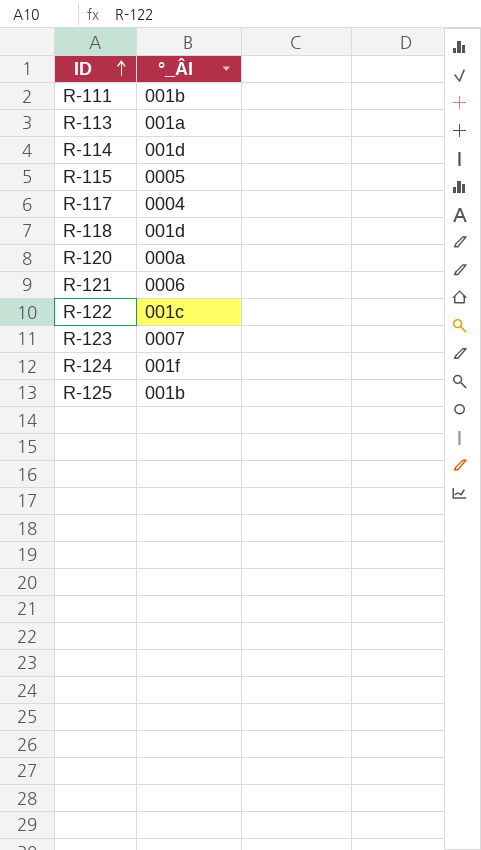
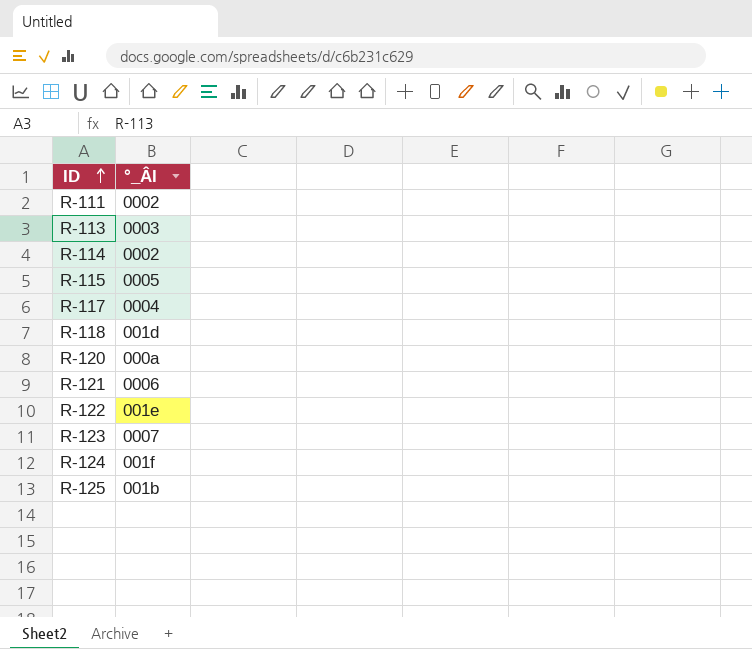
R-111 | °_ÂI: 001b -> 0002
R-113 | °_ÂI: 001a -> 0003
R-114 | °_ÂI: 001d -> 0002
R-122 | °_ÂI: 001c -> 001e

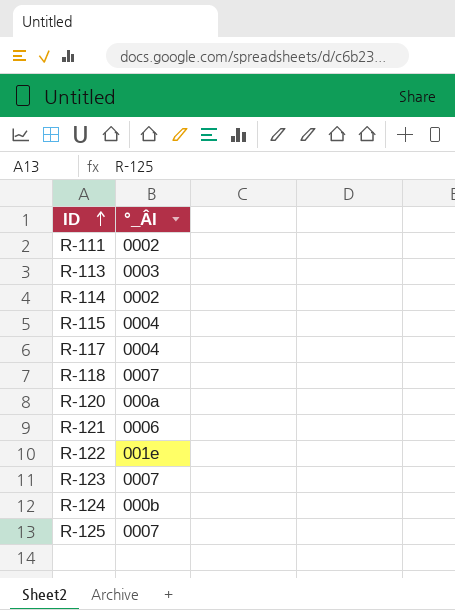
R-115 | °_ÂI: 0005 -> 0004
R-118 | °_ÂI: 001d -> 0007
R-124 | °_ÂI: 001f -> 000b
R-125 | °_ÂI: 001b -> 0007

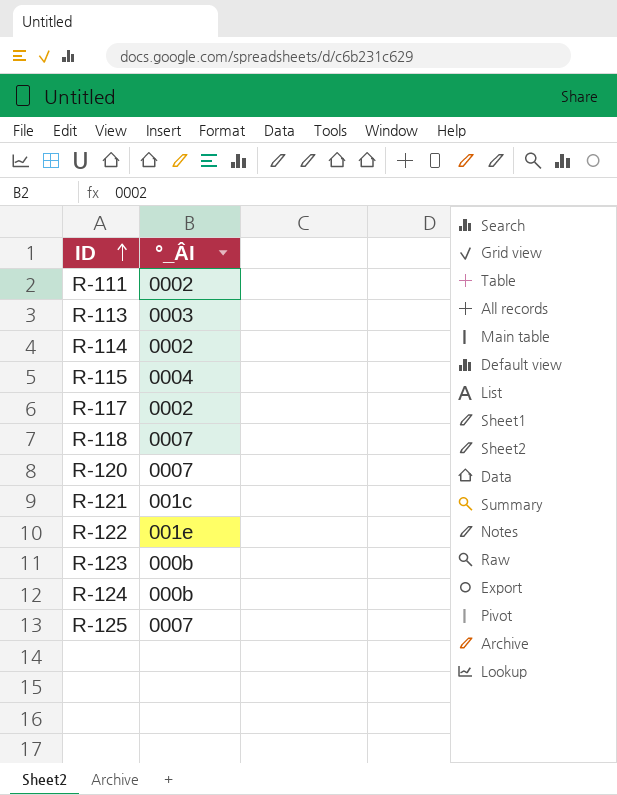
R-117 | °_ÂI: 0004 -> 0002
R-120 | °_ÂI: 000a -> 0007
R-121 | °_ÂI: 0006 -> 001c
R-123 | °_ÂI: 0007 -> 000b

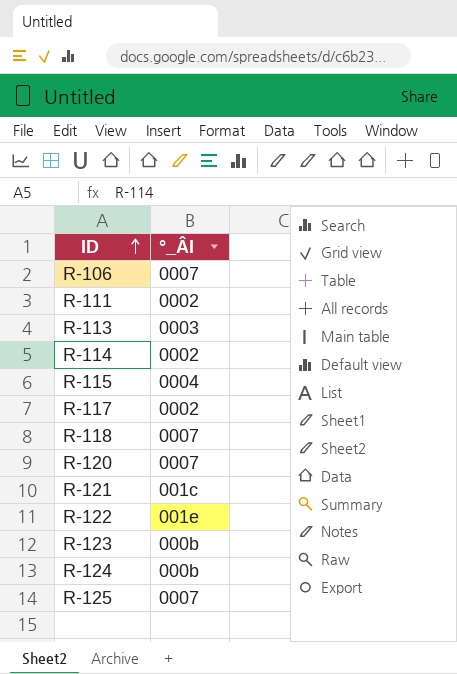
row R-106: none -> 0007

